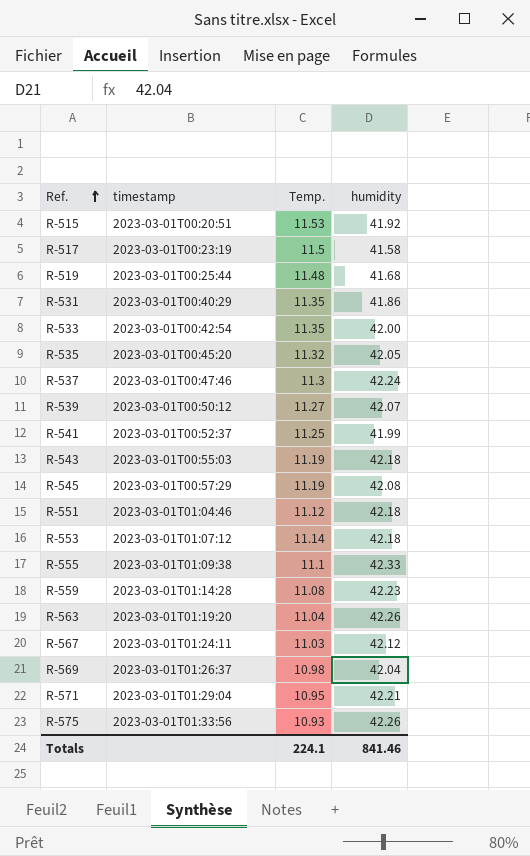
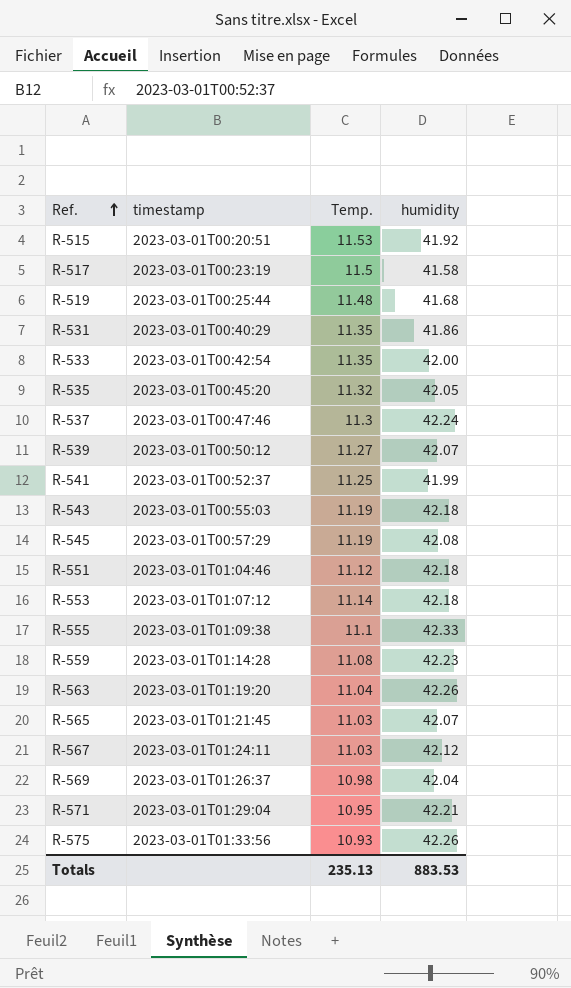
row R-565: none -> 2023-03-01T01:21:45 | 11.03 | 42.07
Totals | Temp.: 224.1 -> 235.13
Totals | humidity: 841.46 -> 883.53

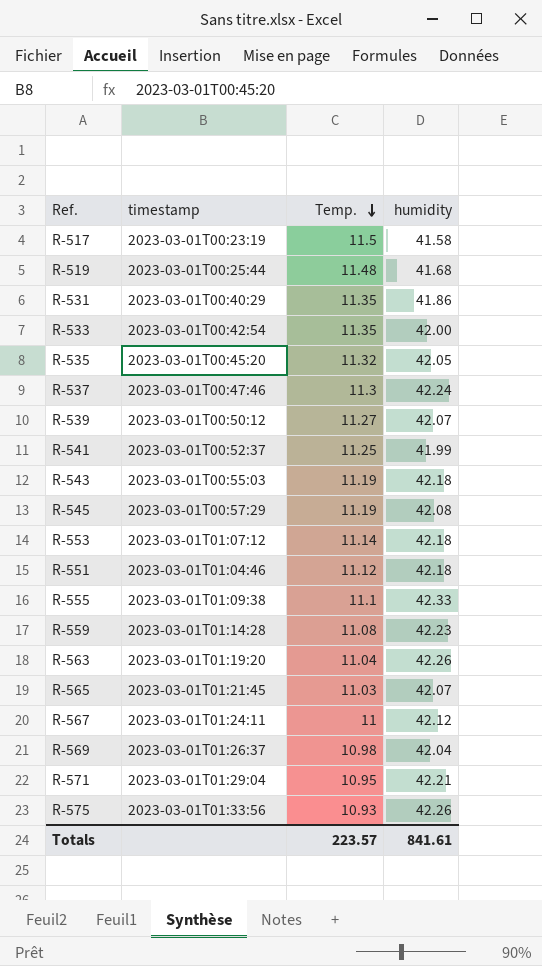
row order: Ref. ascending -> Temp. descending
row R-515: 2023-03-01T00:20:51 | 11.53 | 41.92 -> none
R-567 | Temp.: 11.03 -> 11
Totals | Temp.: 235.13 -> 223.57
Totals | humidity: 883.53 -> 841.61

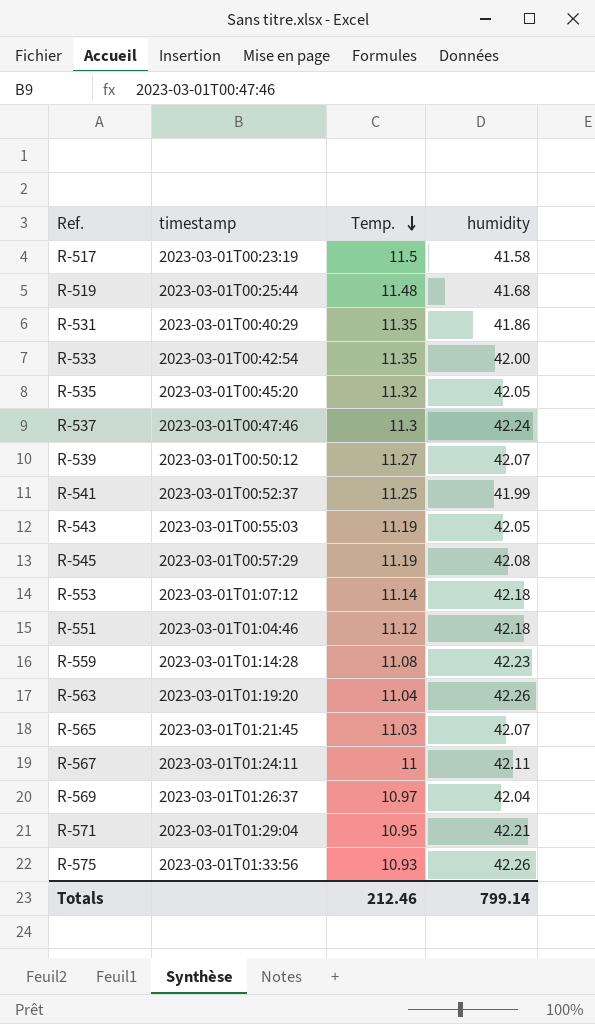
row R-555: 2023-03-01T01:09:38 | 11.1 | 42.33 -> none
R-543 | humidity: 42.18 -> 42.05
R-567 | humidity: 42.12 -> 42.11
R-569 | Temp.: 10.98 -> 10.97
Totals | Temp.: 223.57 -> 212.46
Totals | humidity: 841.61 -> 799.14

